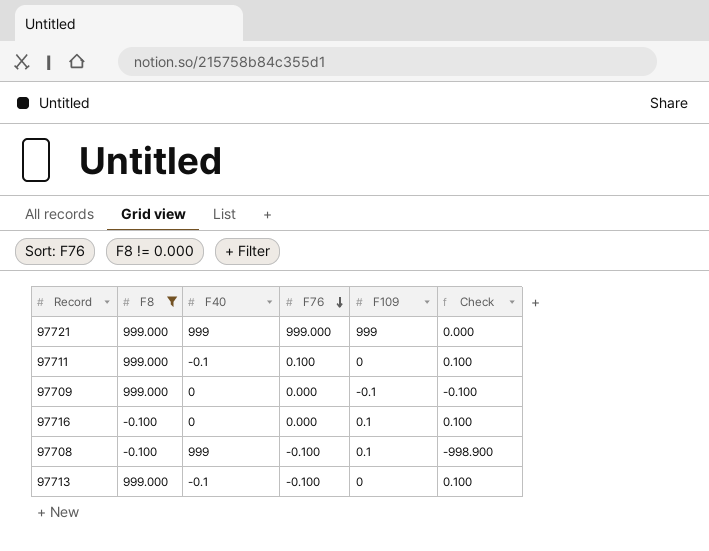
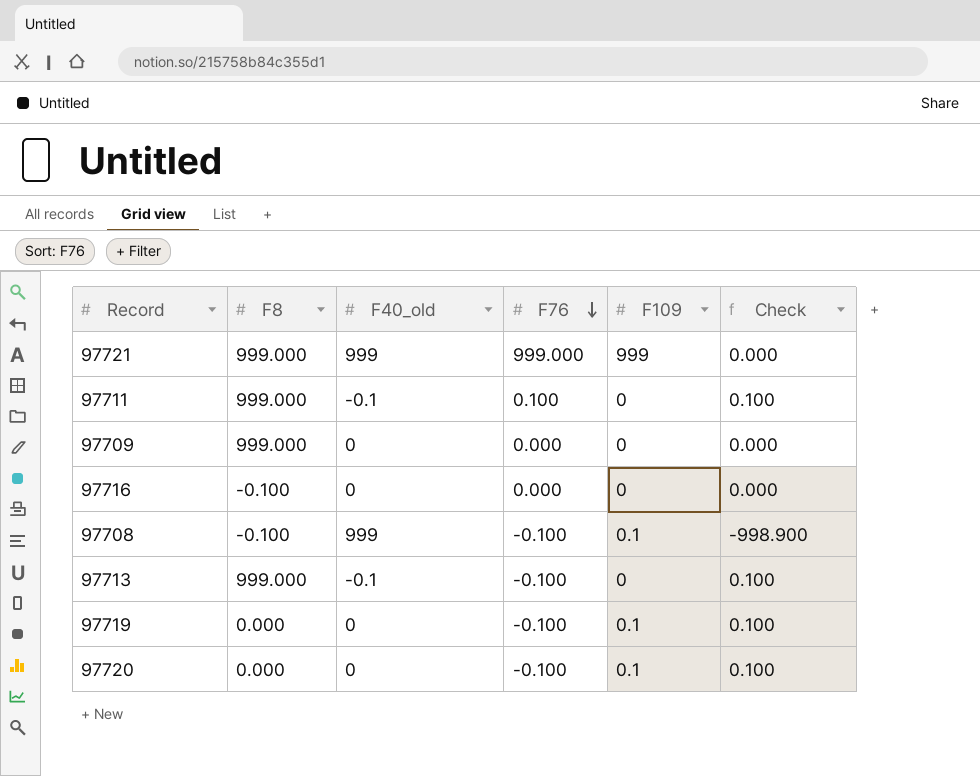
filter: F8 != 0.000 -> none
column name: F40 -> F40_old
97709 | F109: -0.1 -> 0
97709 | Check: -0.100 -> 0.000
97716 | F109: 0.1 -> 0
97716 | Check: 0.100 -> 0.000

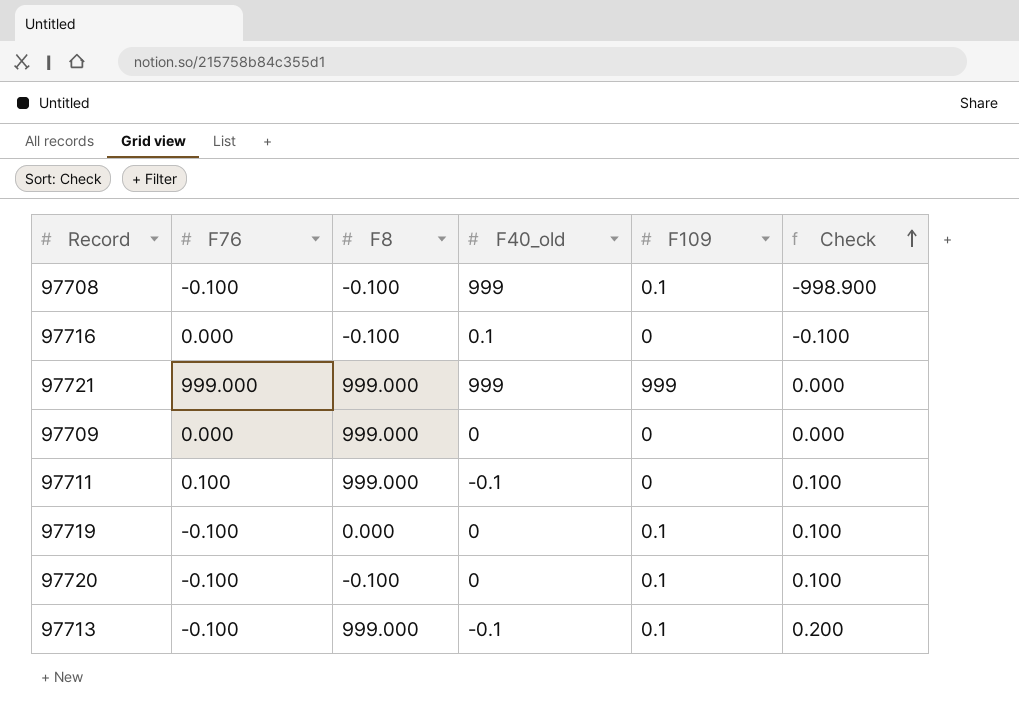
row order: F76 descending -> Check ascending
column F76 | position: 4 -> 2
97716 | F40_old: 0 -> 0.1
97716 | Check: 0.000 -> -0.100
97720 | F8: 0.000 -> -0.100
97713 | F109: 0 -> 0.1
97713 | Check: 0.100 -> 0.200

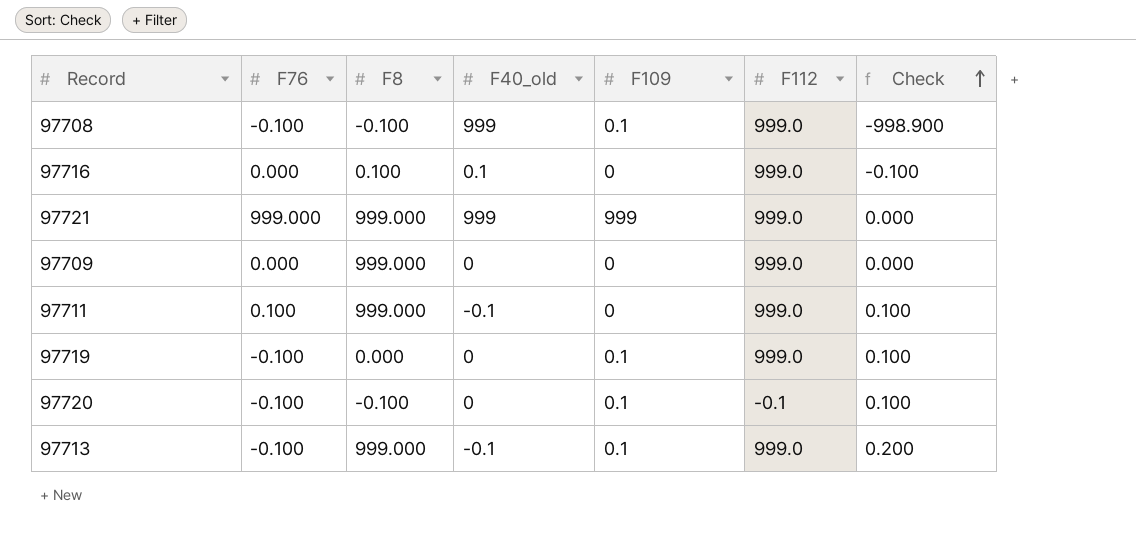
column F112 | position: none -> 6
97716 | F8: -0.100 -> 0.100

